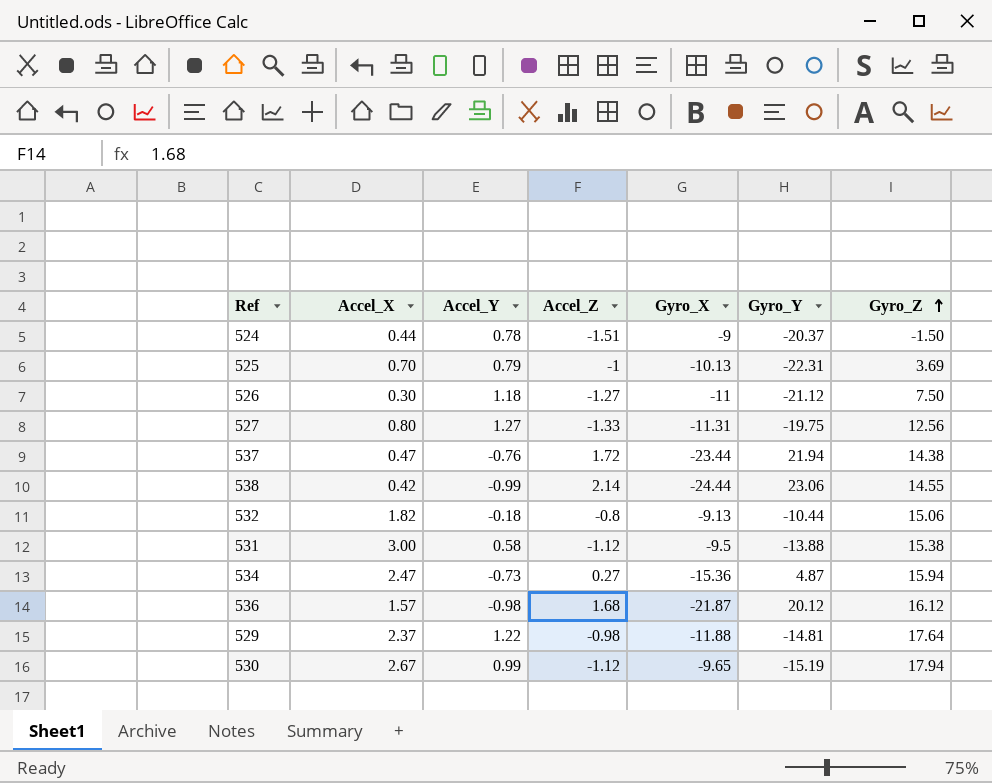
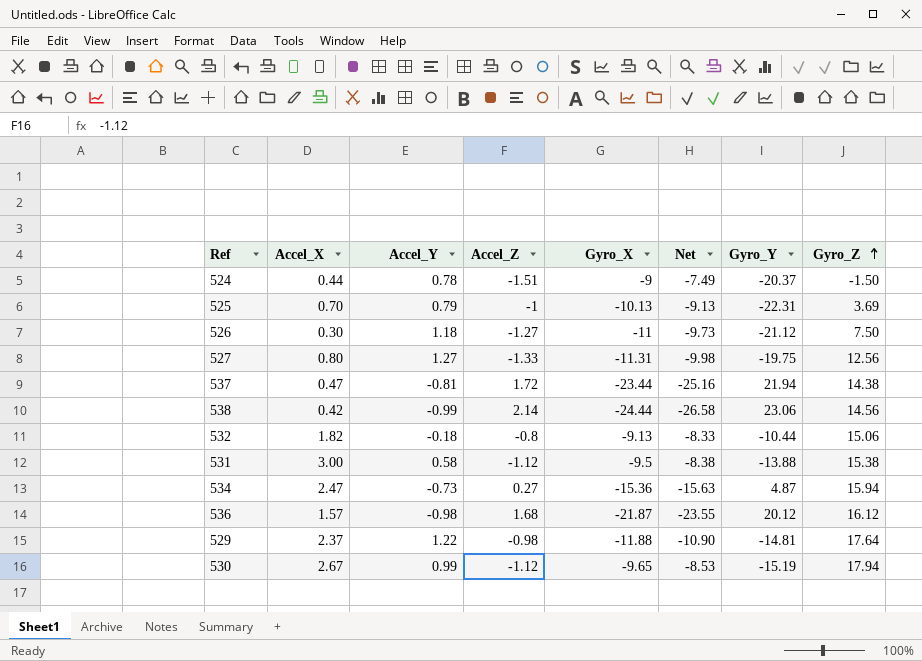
column Net | formula: none -> [Gyro_X] - [Accel_Z]
537 | Accel_Y: -0.76 -> -0.81
538 | Gyro_Z: 14.55 -> 14.56

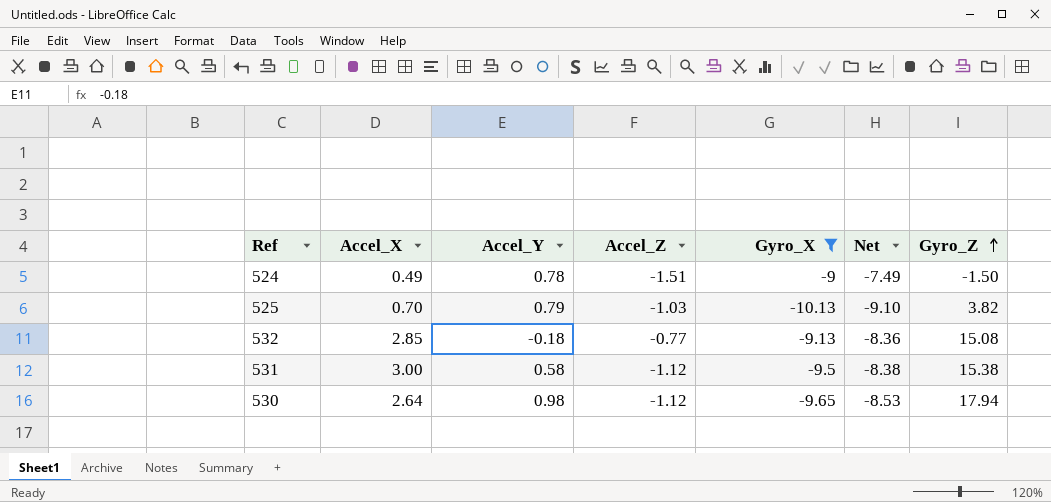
filter: none -> Gyro_X >= -10.13
column Gyro_Y | position: 7 -> none
524 | Accel_X: 0.44 -> 0.49
525 | Accel_Z: -1 -> -1.03
525 | Net: -9.13 -> -9.10
525 | Gyro_Z: 3.69 -> 3.82
532 | Accel_X: 1.82 -> 2.85
532 | Accel_Z: -0.8 -> -0.77
532 | Net: -8.33 -> -8.36
532 | Gyro_Z: 15.06 -> 15.08
530 | Accel_X: 2.67 -> 2.64
530 | Accel_Y: 0.99 -> 0.98

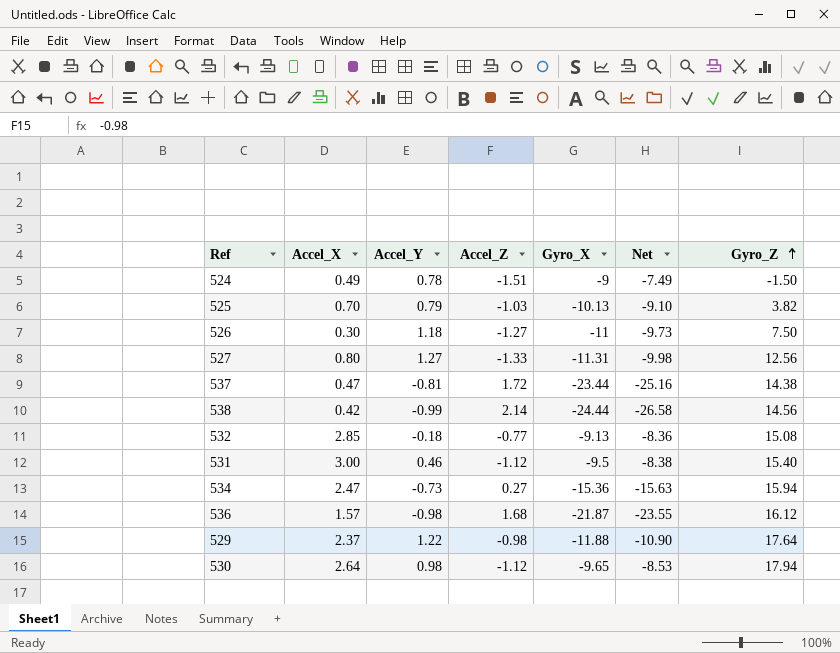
filter: Gyro_X >= -10.13 -> none
531 | Accel_Y: 0.58 -> 0.46
531 | Gyro_Z: 15.38 -> 15.40

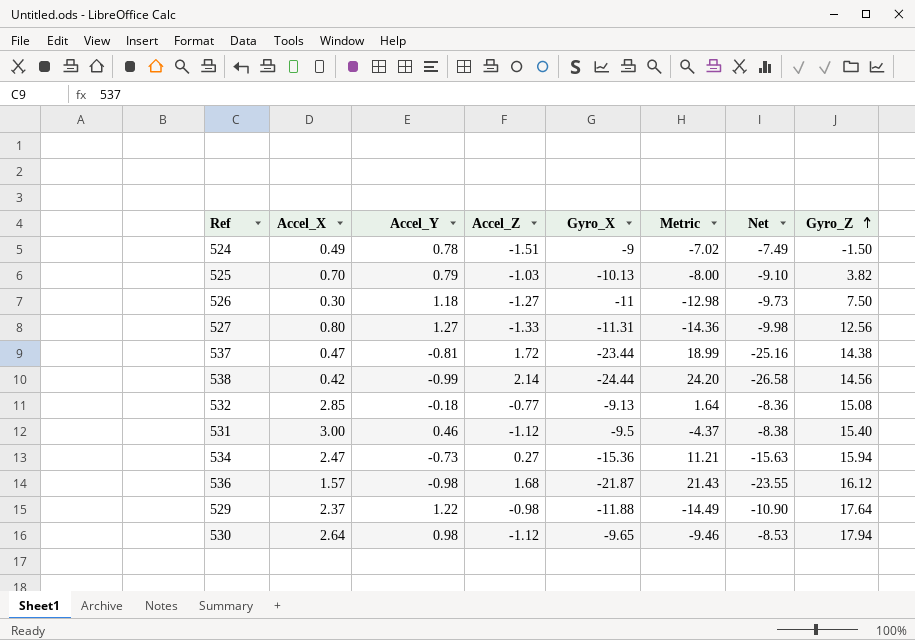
column Metric | formula: none -> [Accel_Y] * [Gyro_X]

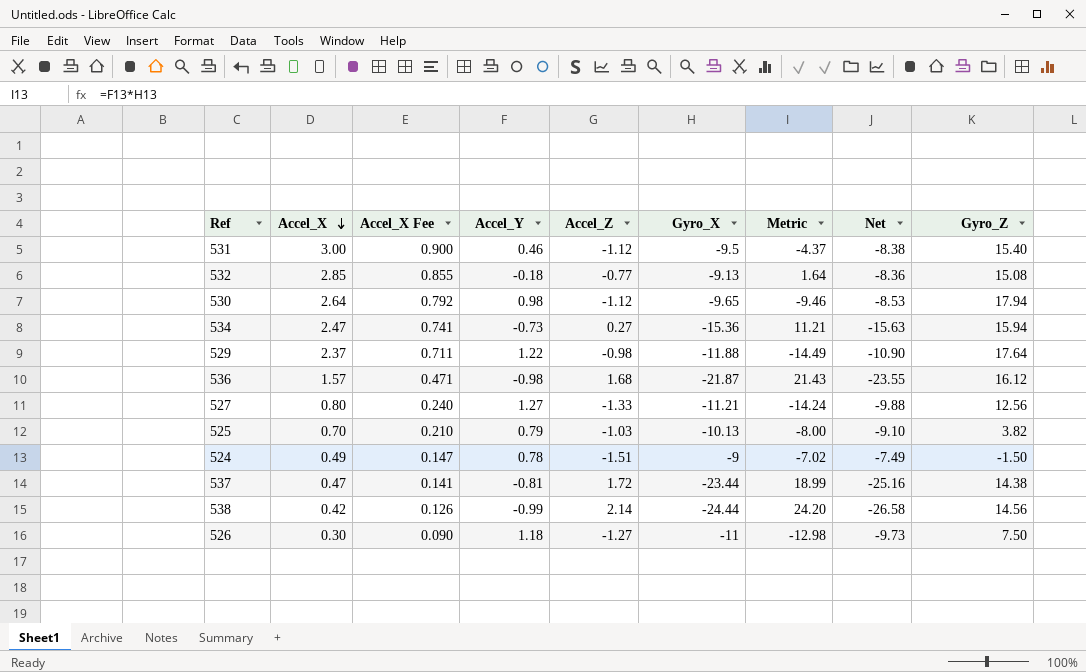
row order: Gyro_Z ascending -> Accel_X descending
column Accel_X Fee | formula: none -> [Accel_X] * 0.3
527 | Gyro_X: -11.31 -> -11.21
527 | Metric: -14.36 -> -14.24
527 | Net: -9.98 -> -9.88

